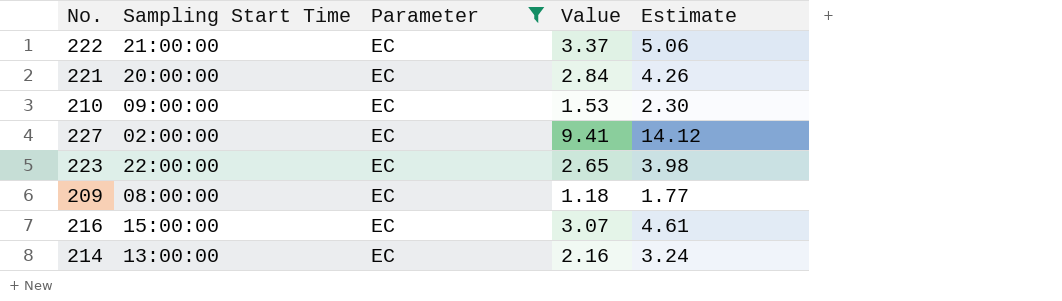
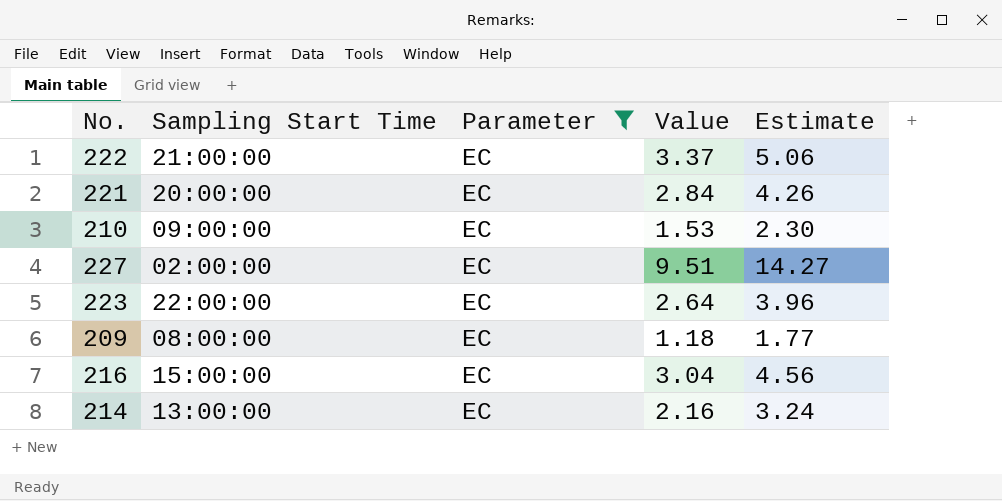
227 | Value: 9.41 -> 9.51
227 | Estimate: 14.12 -> 14.27
223 | Value: 2.65 -> 2.64
223 | Estimate: 3.98 -> 3.96
216 | Value: 3.07 -> 3.04
216 | Estimate: 4.61 -> 4.56

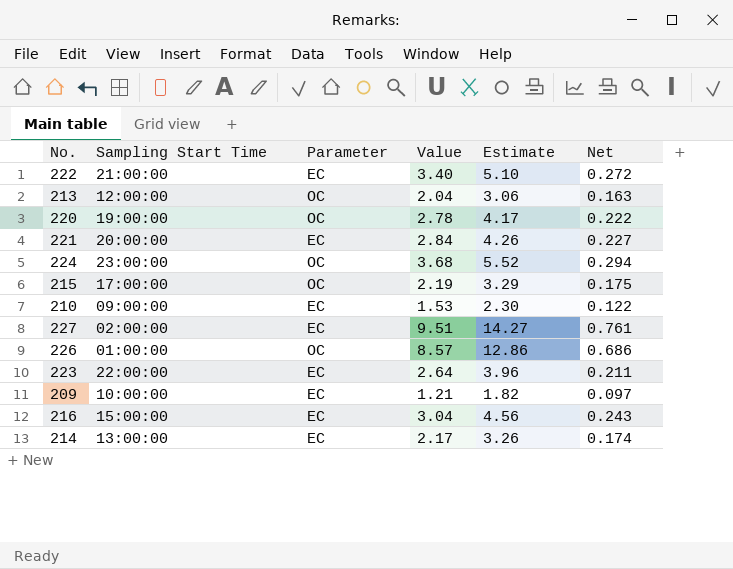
filter: Parameter = EC -> none
column Net | formula: none -> [Value] * 0.08
222 | Value: 3.37 -> 3.40
222 | Estimate: 5.06 -> 5.10
209 | Sampling Start Time: 08:00:00 -> 10:00:00
209 | Value: 1.18 -> 1.21
209 | Estimate: 1.77 -> 1.82
214 | Value: 2.16 -> 2.17
214 | Estimate: 3.24 -> 3.26

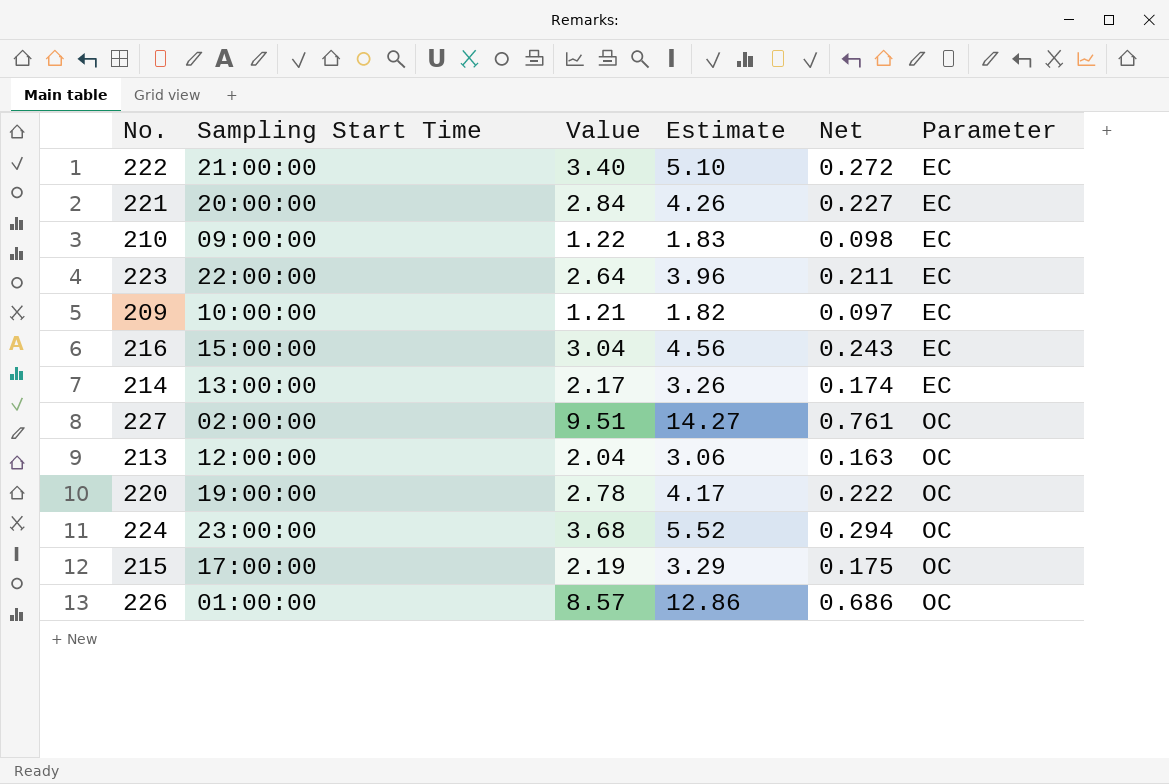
row order: none -> Parameter ascending
column Parameter | position: 3 -> 6
210 | Value: 1.53 -> 1.22
210 | Estimate: 2.30 -> 1.83
210 | Net: 0.122 -> 0.098
227 | Parameter: EC -> OC

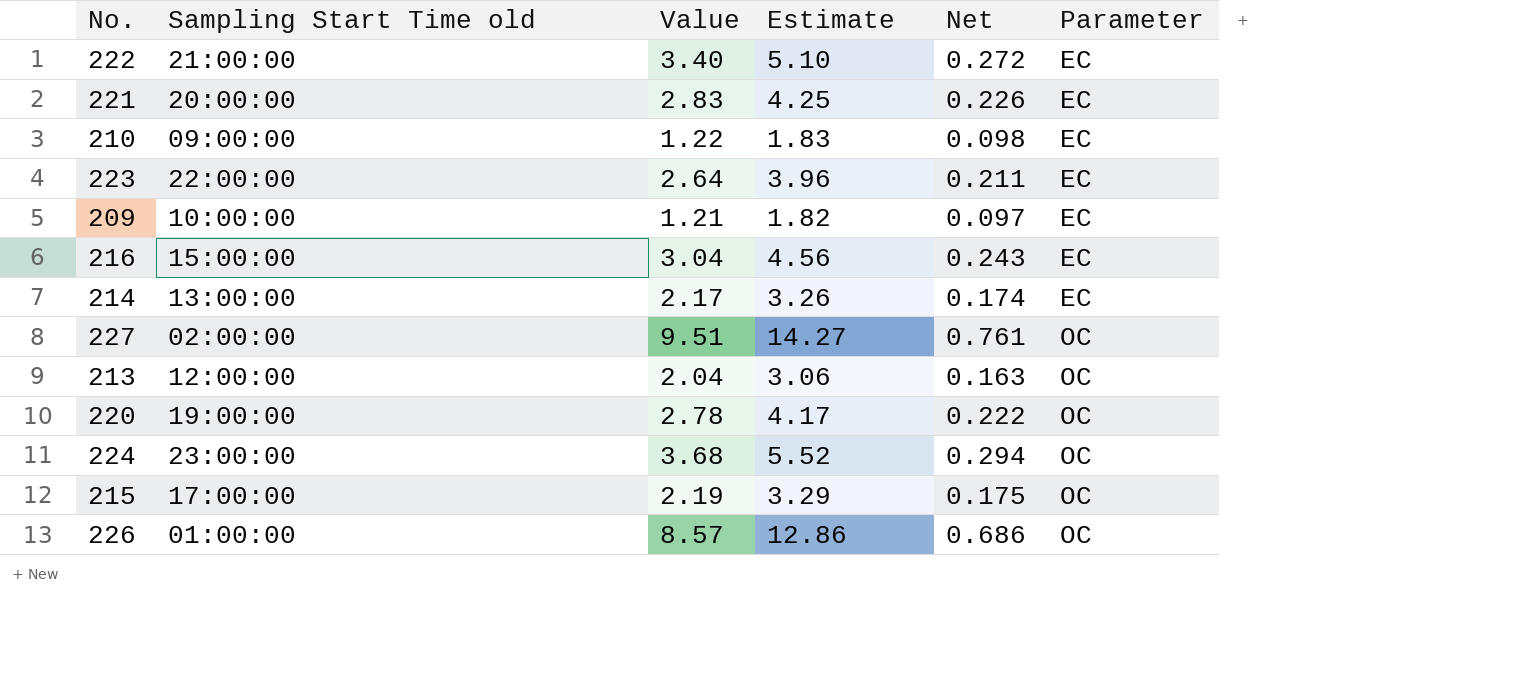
column name: Sampling Start Time -> Sampling Start Time old
221 | Value: 2.84 -> 2.83
221 | Estimate: 4.26 -> 4.25
221 | Net: 0.227 -> 0.226

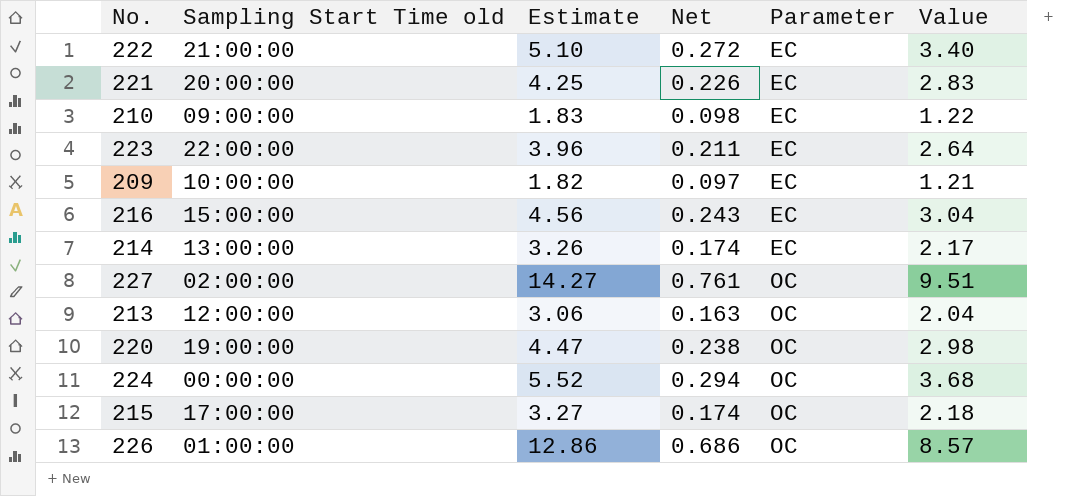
column Value | position: 3 -> 6
220 | Estimate: 4.17 -> 4.47
220 | Net: 0.222 -> 0.238
220 | Value: 2.78 -> 2.98
224 | Sampling Start Time old: 23:00:00 -> 00:00:00
215 | Estimate: 3.29 -> 3.27
215 | Net: 0.175 -> 0.174
215 | Value: 2.19 -> 2.18

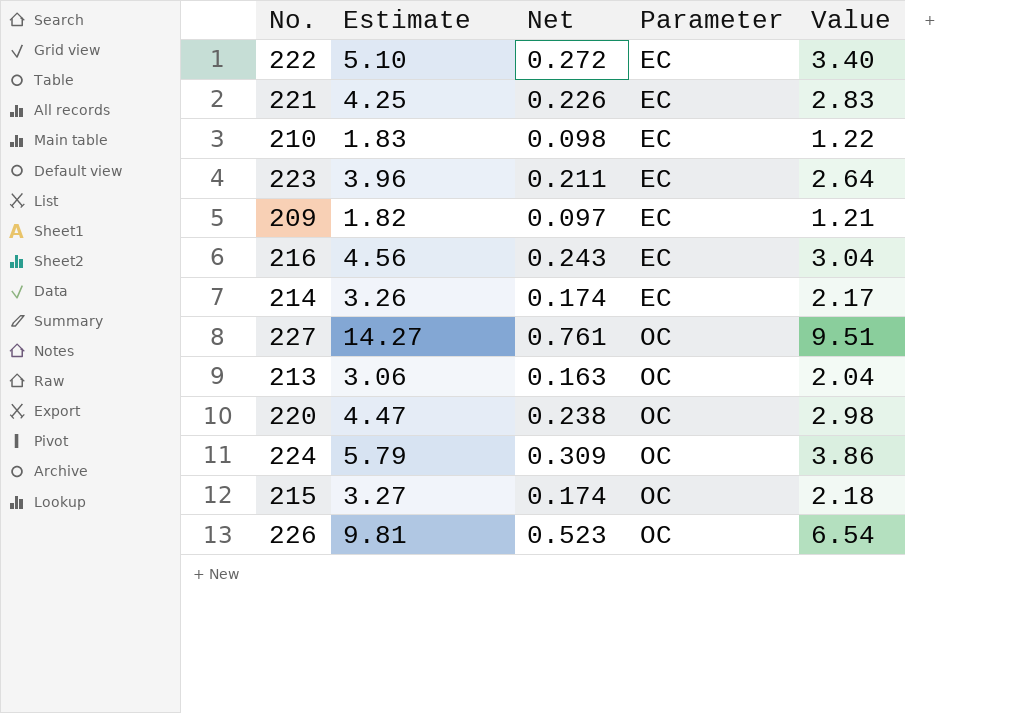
column Sampling Start Time old | position: 2 -> none
224 | Estimate: 5.52 -> 5.79
224 | Net: 0.294 -> 0.309
224 | Value: 3.68 -> 3.86
226 | Estimate: 12.86 -> 9.81
226 | Net: 0.686 -> 0.523
226 | Value: 8.57 -> 6.54

